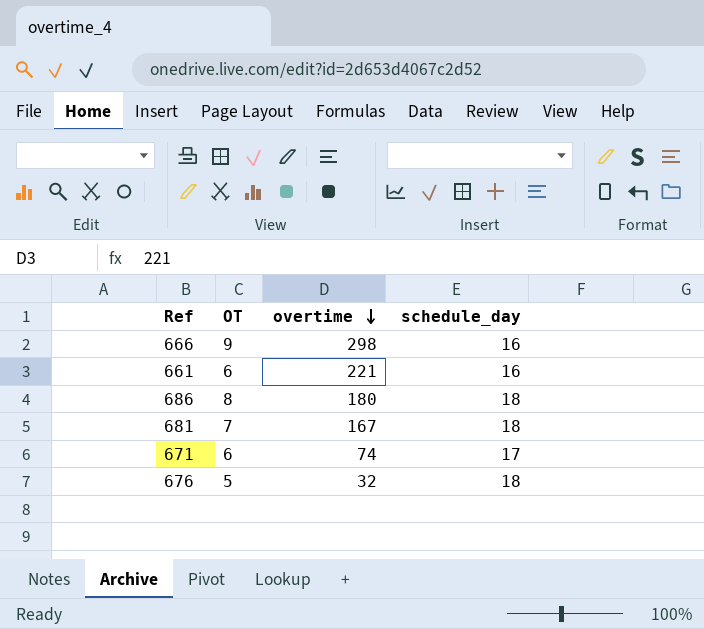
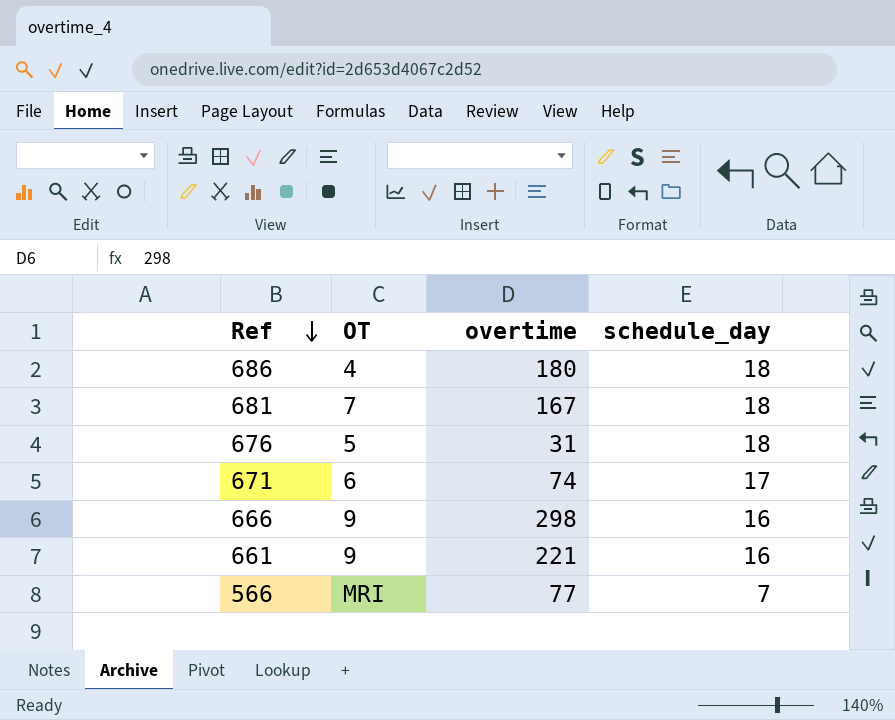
row order: overtime descending -> Ref descending
686 | OT: 8 -> 4
676 | overtime: 32 -> 31
661 | OT: 6 -> 9
row 566: none -> MRI | 77 | 7

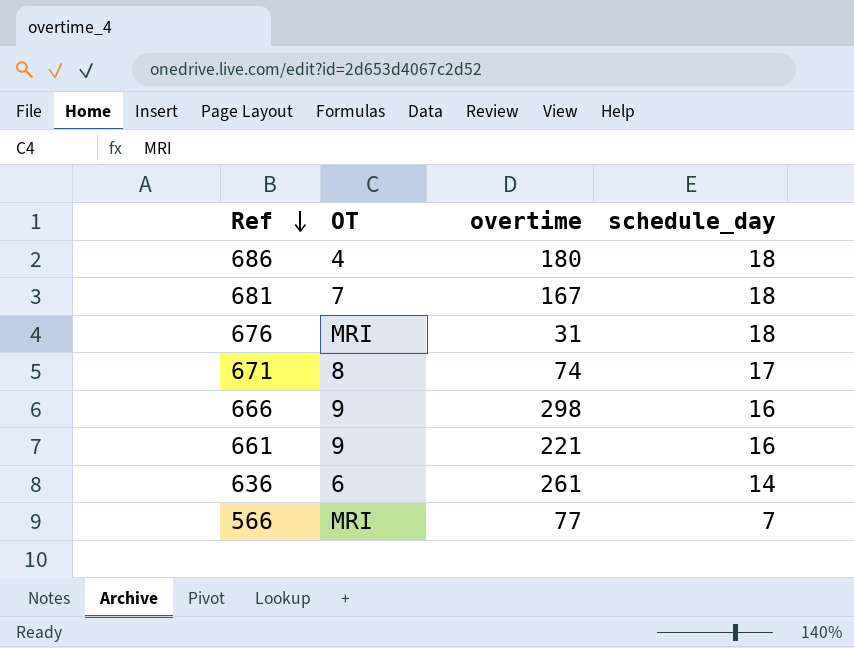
676 | OT: 5 -> MRI
671 | OT: 6 -> 8
row 636: none -> 6 | 261 | 14

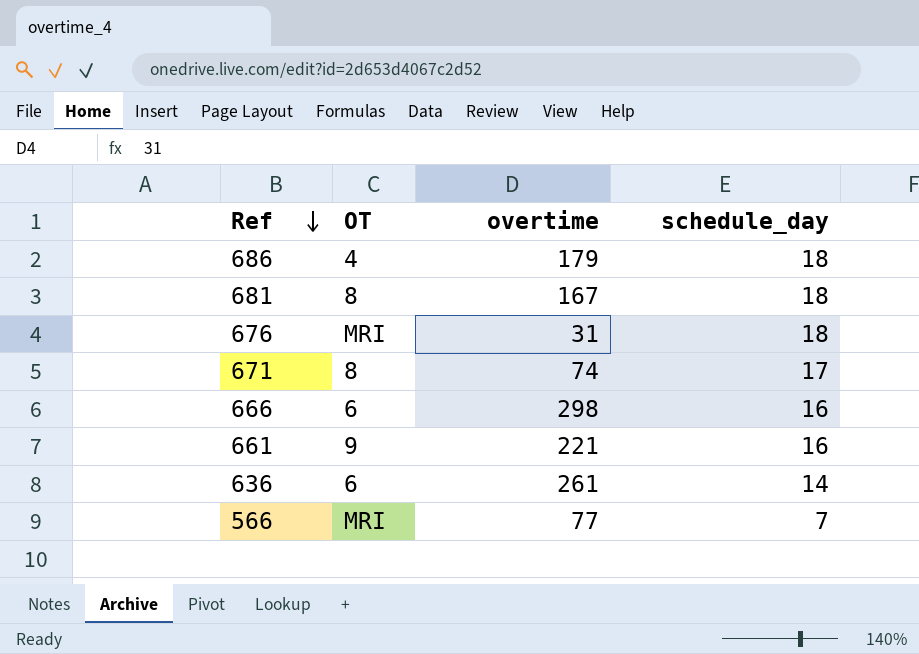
686 | overtime: 180 -> 179
681 | OT: 7 -> 8
666 | OT: 9 -> 6

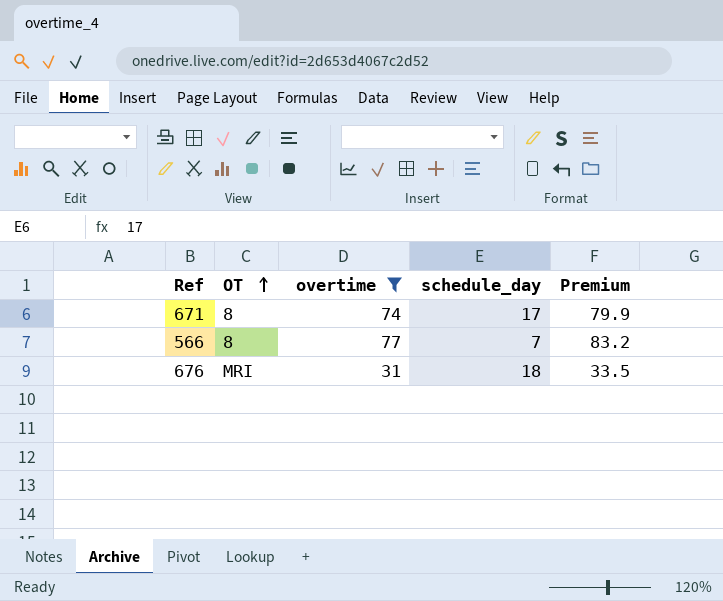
filter: none -> overtime <= 77
row order: Ref descending -> OT ascending
column Premium | formula: none -> [overtime] * 1.08
566 | OT: MRI -> 8

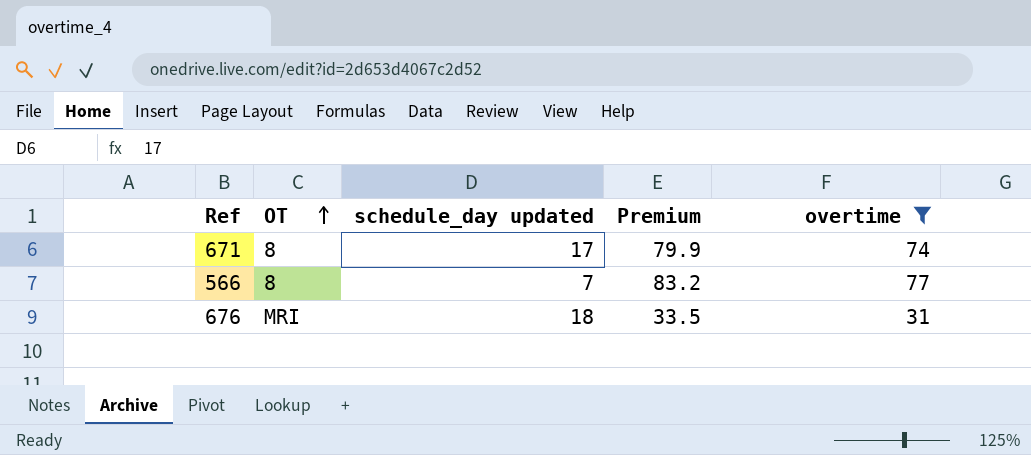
column name: schedule_day -> schedule_day updated
column overtime | position: 3 -> 5

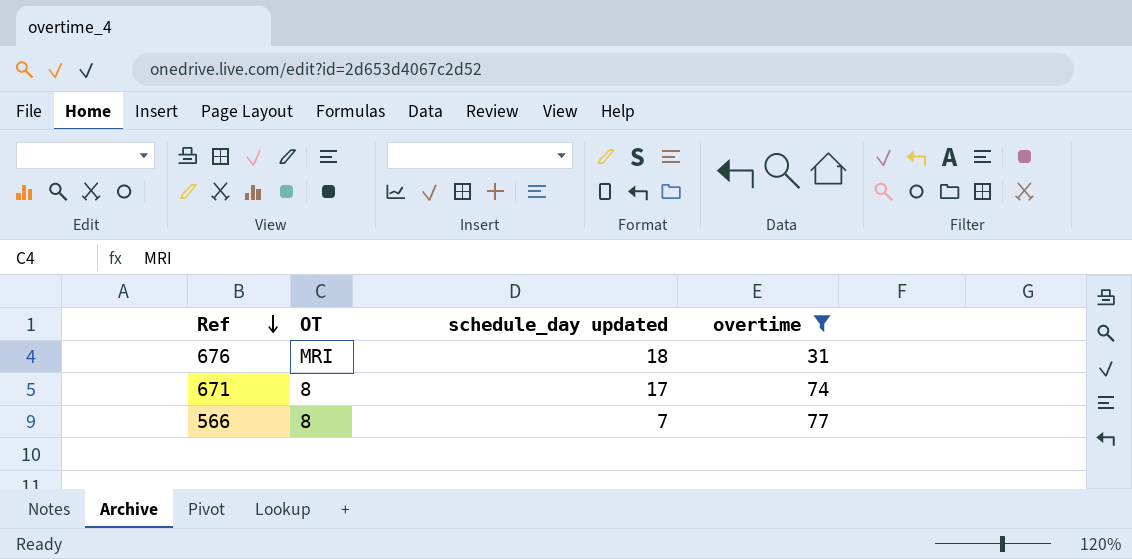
row order: OT ascending -> Ref descending
column Premium | formula: [overtime] * 1.08 -> none

